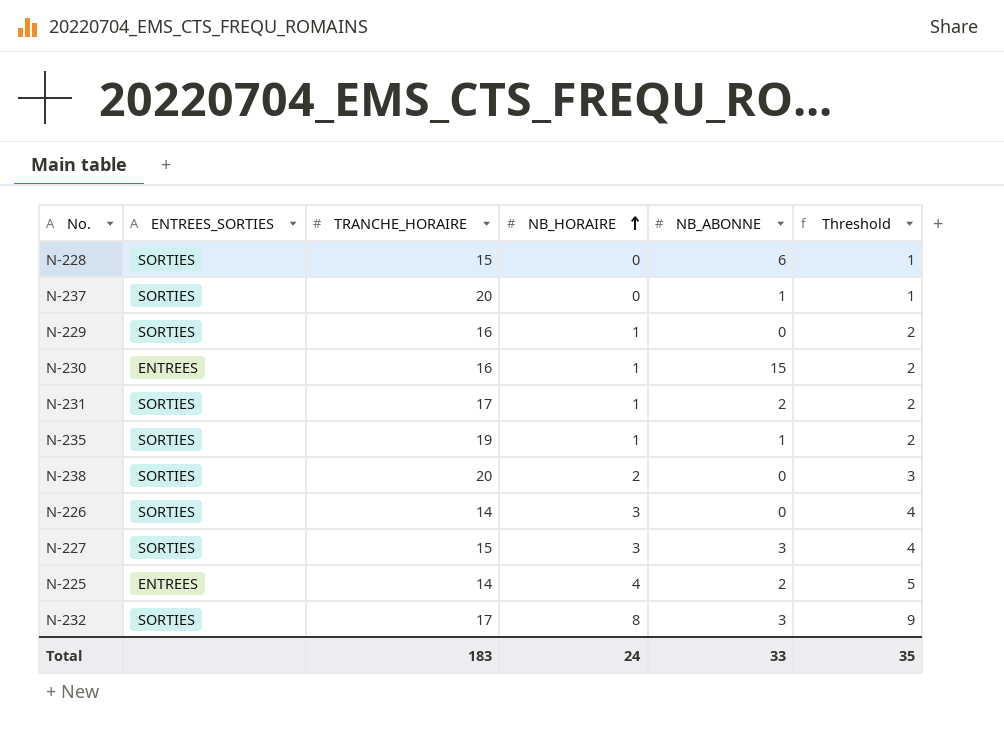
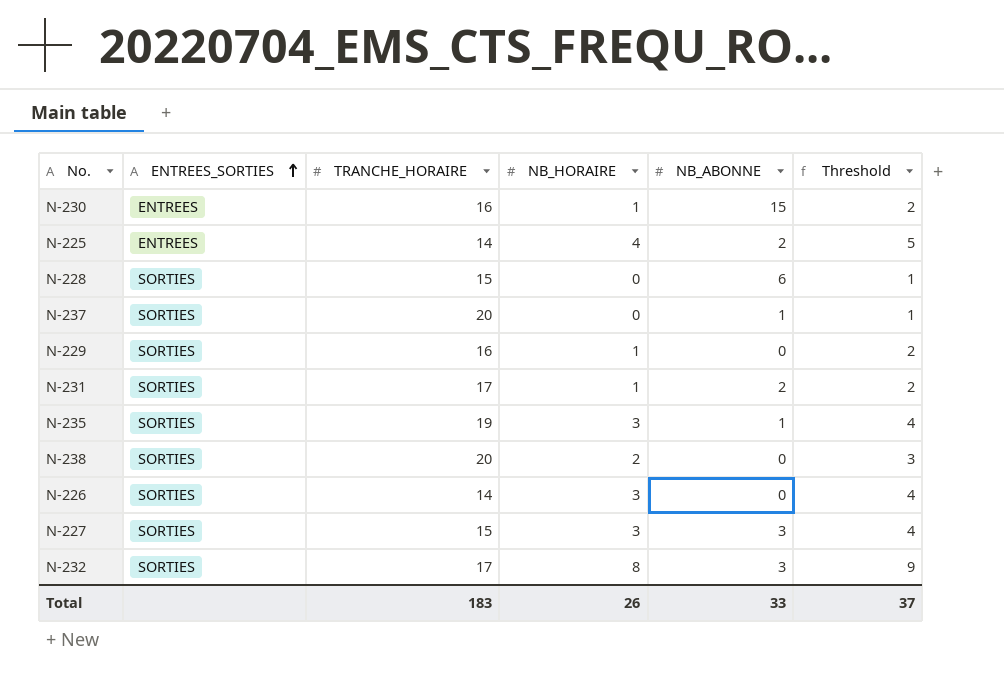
row order: NB_HORAIRE ascending -> ENTREES_SORTIES ascending
N-235 | NB_HORAIRE: 1 -> 3
N-235 | Threshold: 2 -> 4
Total | NB_HORAIRE: 24 -> 26
Total | Threshold: 35 -> 37

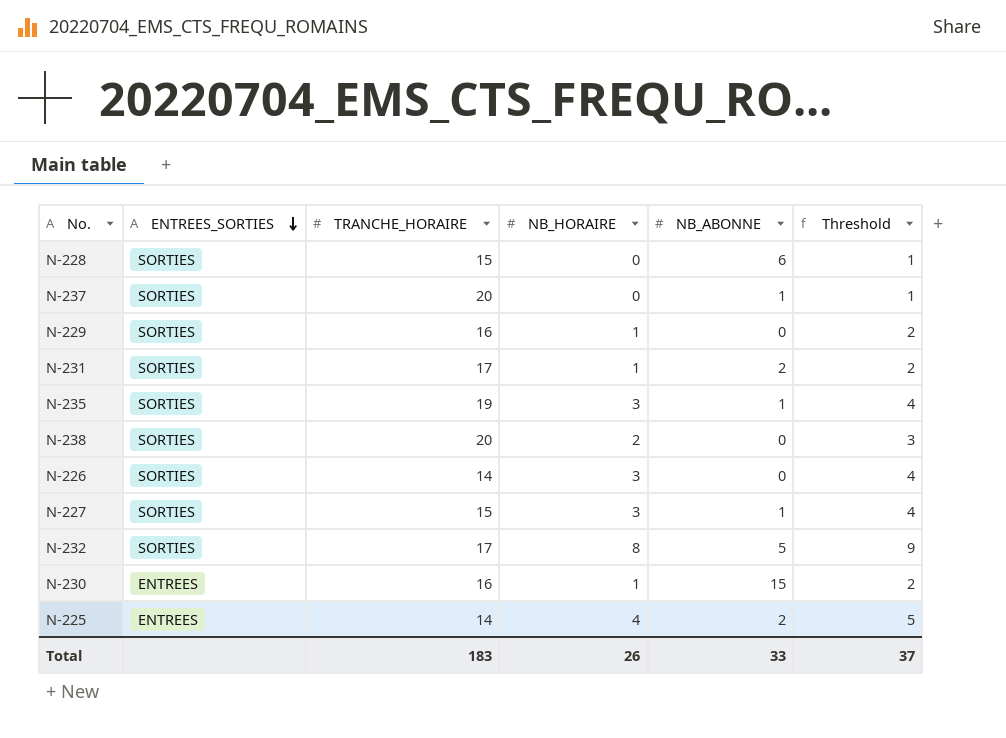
row order: ENTREES_SORTIES ascending -> ENTREES_SORTIES descending
N-227 | NB_ABONNE: 3 -> 1
N-232 | NB_ABONNE: 3 -> 5

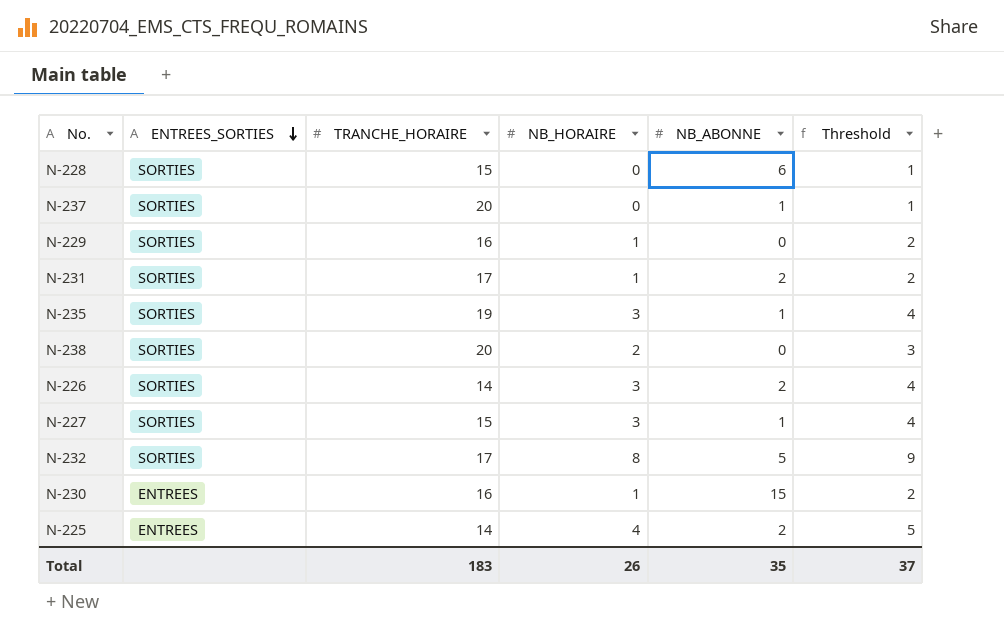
N-226 | NB_ABONNE: 0 -> 2
Total | NB_ABONNE: 33 -> 35

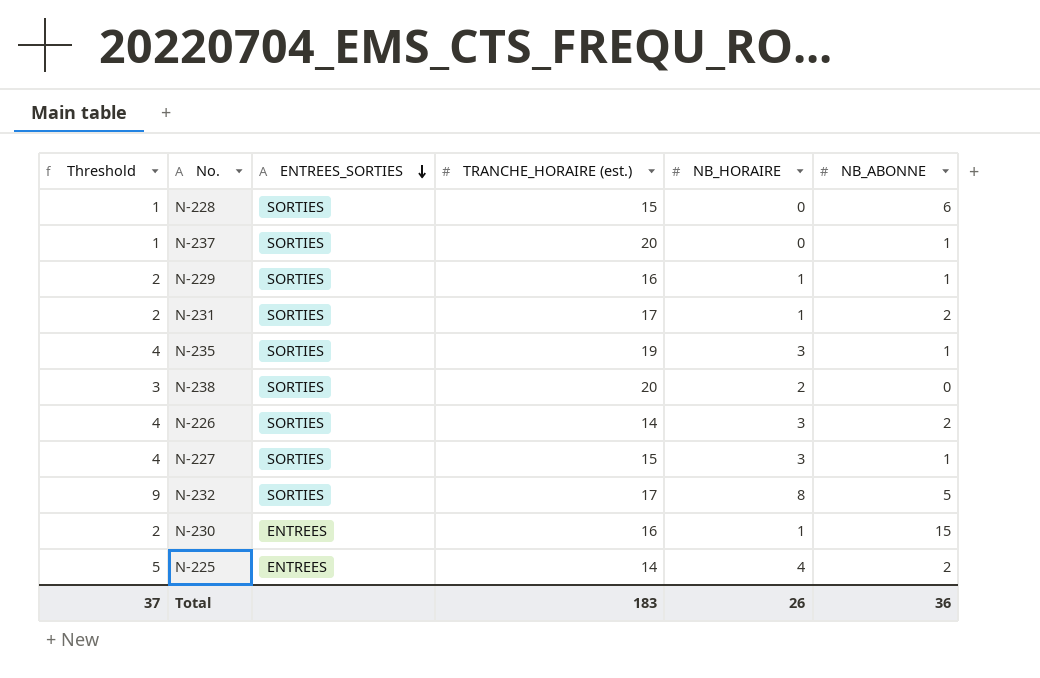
column Threshold | position: 6 -> 1
column name: TRANCHE_HORAIRE -> TRANCHE_HORAIRE (est.)
N-229 | NB_ABONNE: 0 -> 1
Total | NB_ABONNE: 35 -> 36

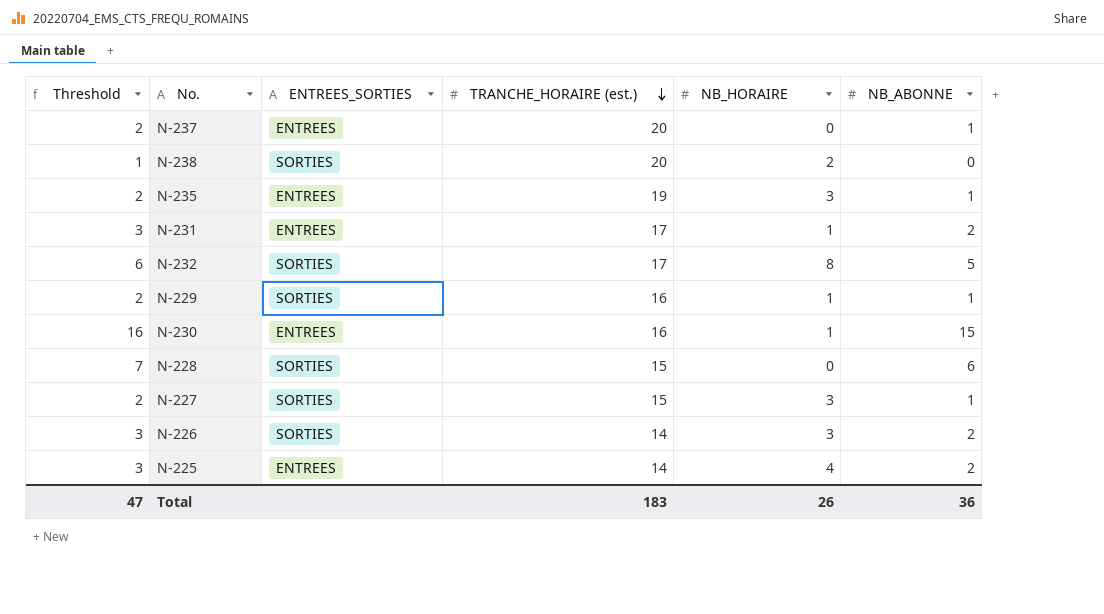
row order: ENTREES_SORTIES descending -> TRANCHE_HORAIRE (est.) descending
column Threshold | formula: [NB_HORAIRE] + 1 -> [NB_ABONNE] + 1
N-237 | ENTREES_SORTIES: SORTIES -> ENTREES
N-235 | ENTREES_SORTIES: SORTIES -> ENTREES
N-231 | ENTREES_SORTIES: SORTIES -> ENTREES
Total | Threshold: 37 -> 47

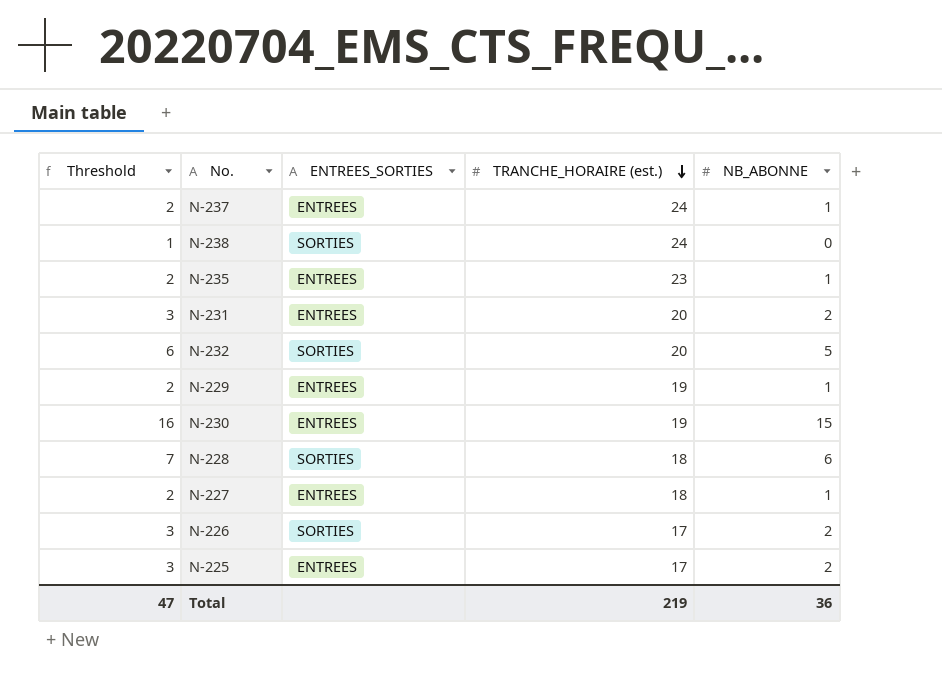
column NB_HORAIRE | position: 5 -> none
N-237 | TRANCHE_HORAIRE (est.): 20 -> 24
N-238 | TRANCHE_HORAIRE (est.): 20 -> 24
N-235 | TRANCHE_HORAIRE (est.): 19 -> 23
N-231 | TRANCHE_HORAIRE (est.): 17 -> 20
N-232 | TRANCHE_HORAIRE (est.): 17 -> 20
N-229 | ENTREES_SORTIES: SORTIES -> ENTREES
N-229 | TRANCHE_HORAIRE (est.): 16 -> 19
N-230 | TRANCHE_HORAIRE (est.): 16 -> 19
N-228 | TRANCHE_HORAIRE (est.): 15 -> 18
N-227 | ENTREES_SORTIES: SORTIES -> ENTREES
N-227 | TRANCHE_HORAIRE (est.): 15 -> 18
N-226 | TRANCHE_HORAIRE (est.): 14 -> 17
N-225 | TRANCHE_HORAIRE (est.): 14 -> 17
Total | TRANCHE_HORAIRE (est.): 183 -> 219

